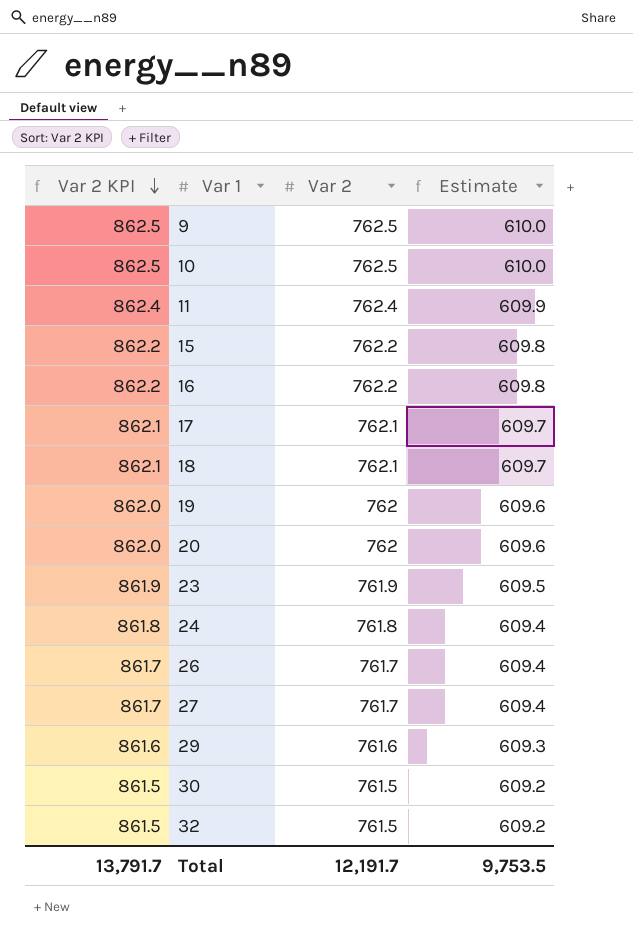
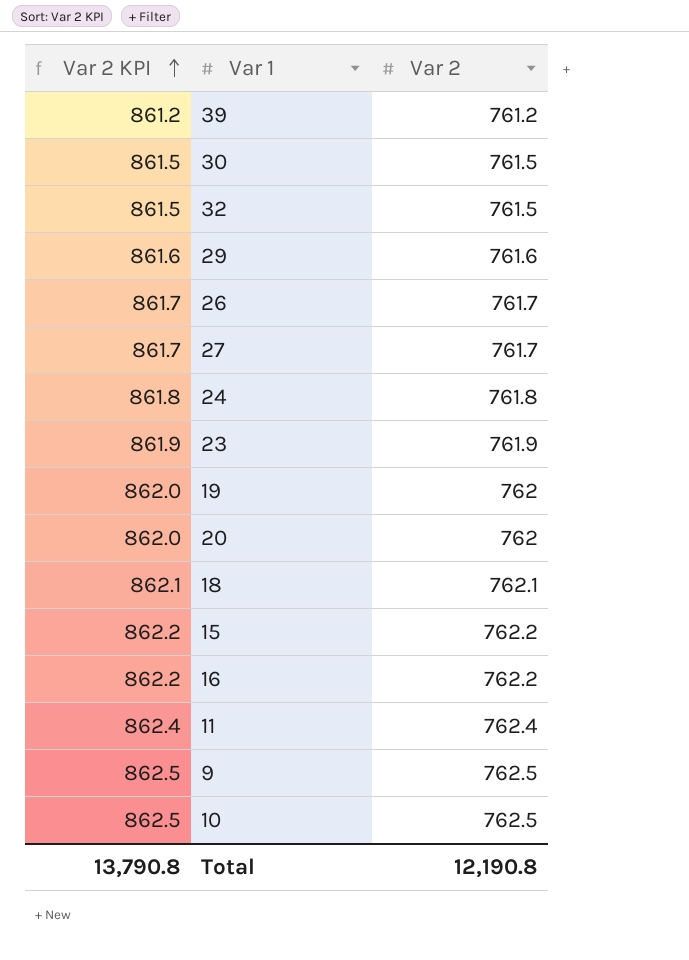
row order: Var 2 KPI descending -> Var 2 KPI ascending
column Estimate | formula: [Var 2] * 0.8 -> none
row 17: 862.1 | 762.1 | 609.7 -> none
row 39: none -> 861.2 | 761.2
Total | Var 2 KPI: 13,791.7 -> 13,790.8
Total | Var 2: 12,191.7 -> 12,190.8

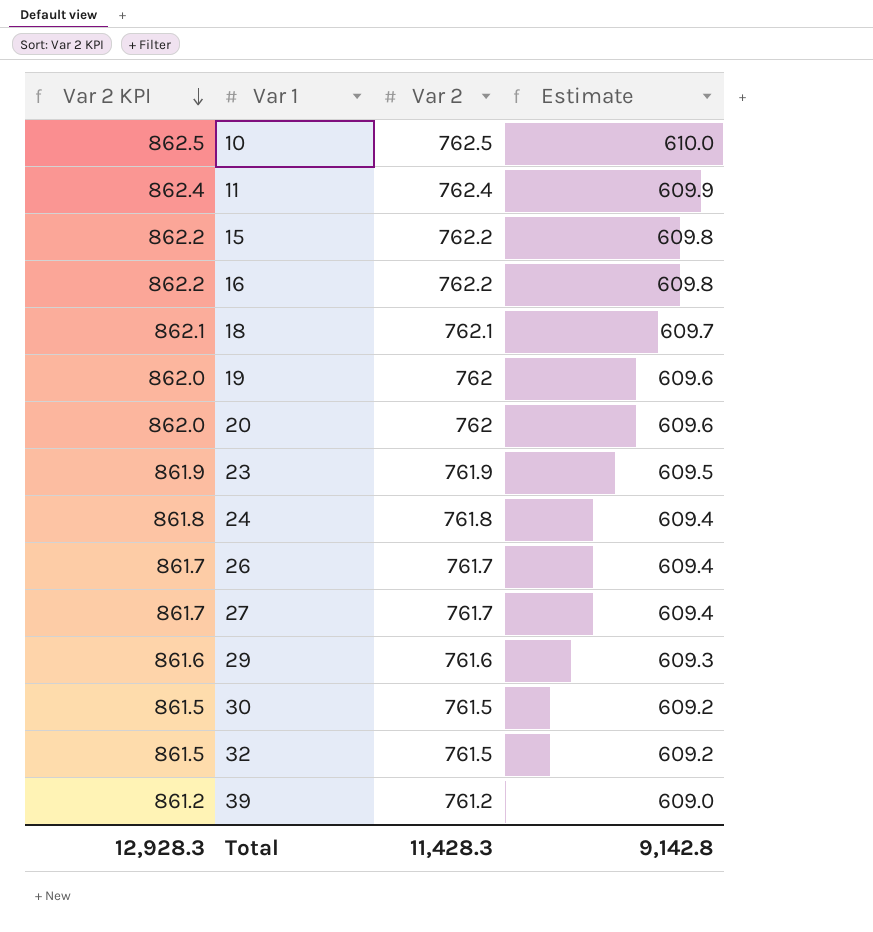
row order: Var 2 KPI ascending -> Var 2 KPI descending
column Estimate | formula: none -> [Var 2] * 0.8
row 9: 862.5 | 762.5 -> none
Total | Var 2 KPI: 13,790.8 -> 12,928.3
Total | Var 2: 12,190.8 -> 11,428.3

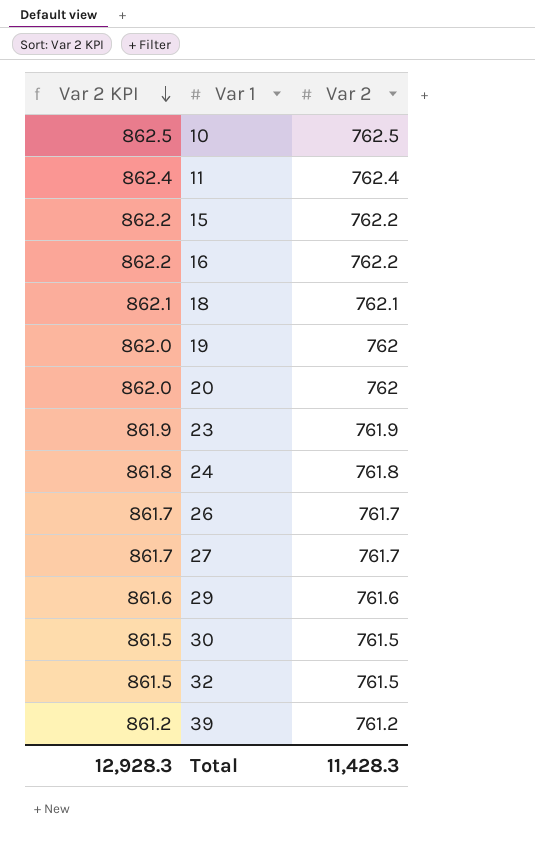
column Estimate | formula: [Var 2] * 0.8 -> none

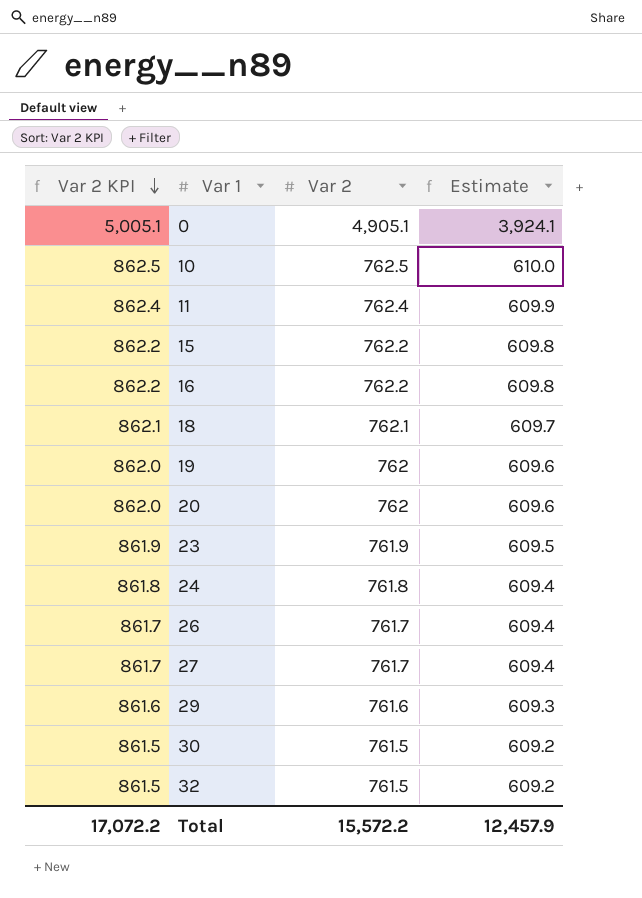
column Estimate | formula: none -> [Var 2] * 0.8
row 39: 861.2 | 761.2 -> none
row 0: none -> 5,005.1 | 4,905.1 | 3,924.1
Total | Var 2 KPI: 12,928.3 -> 17,072.2
Total | Var 2: 11,428.3 -> 15,572.2

